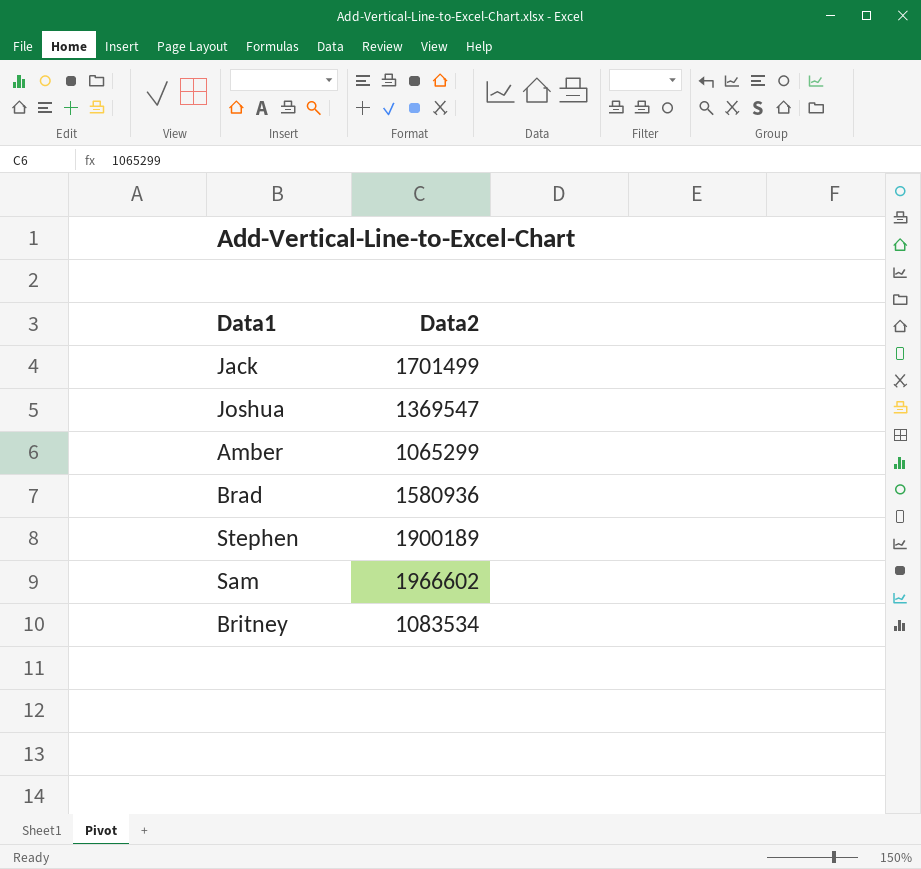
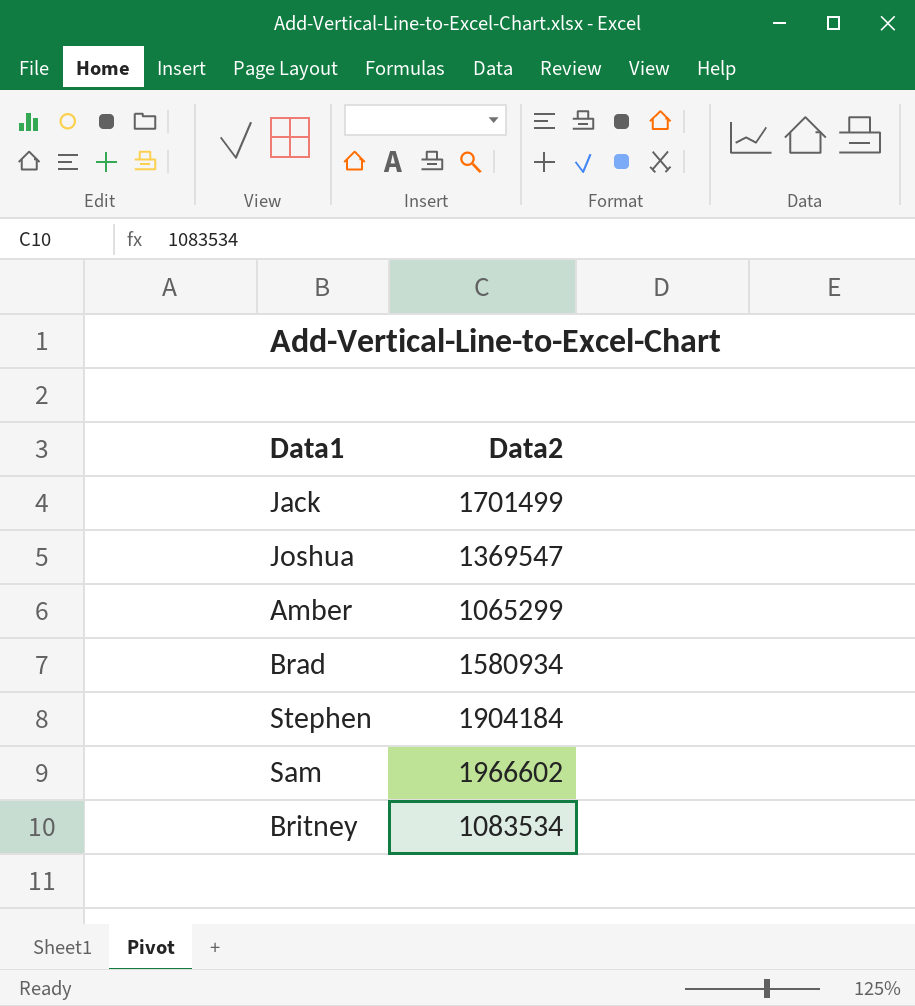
Brad | Data2: 1580936 -> 1580934
Stephen | Data2: 1900189 -> 1904184

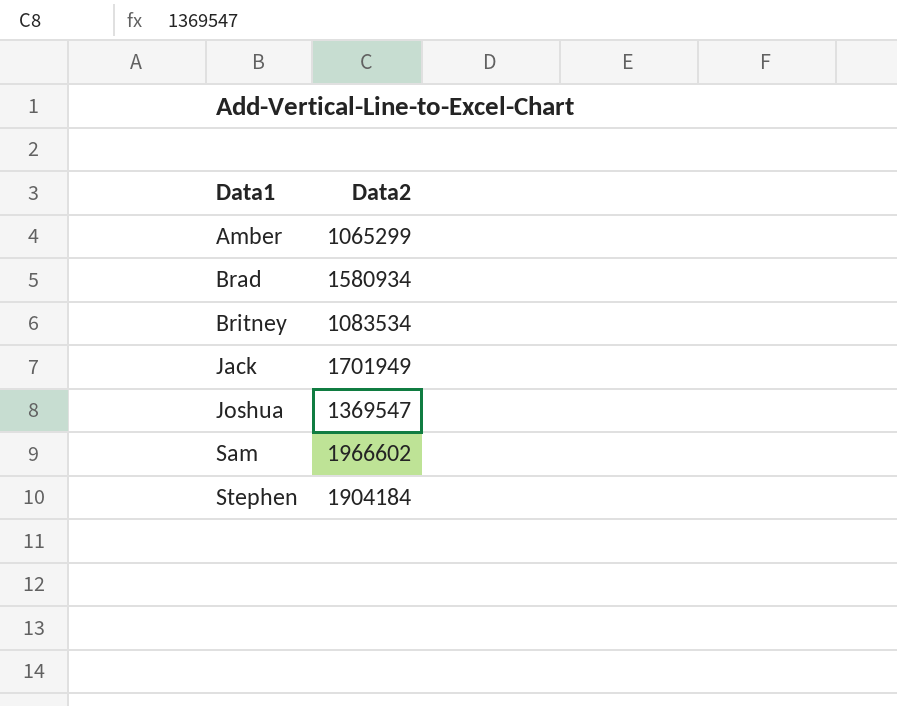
row order: none -> Data1 ascending
Jack | Data2: 1701499 -> 1701949

